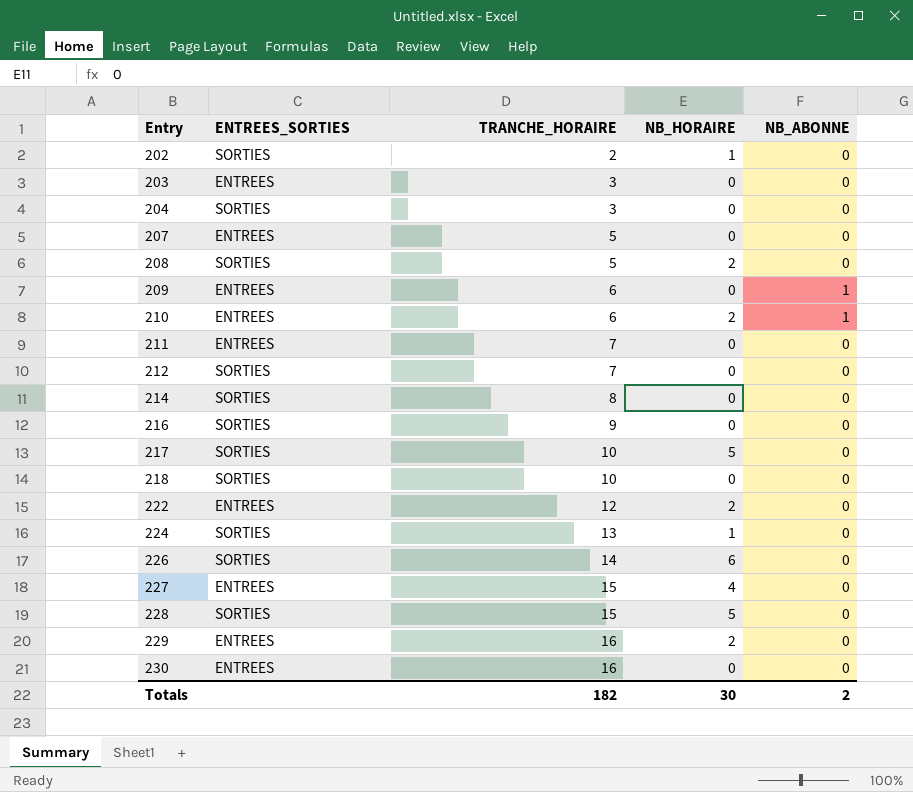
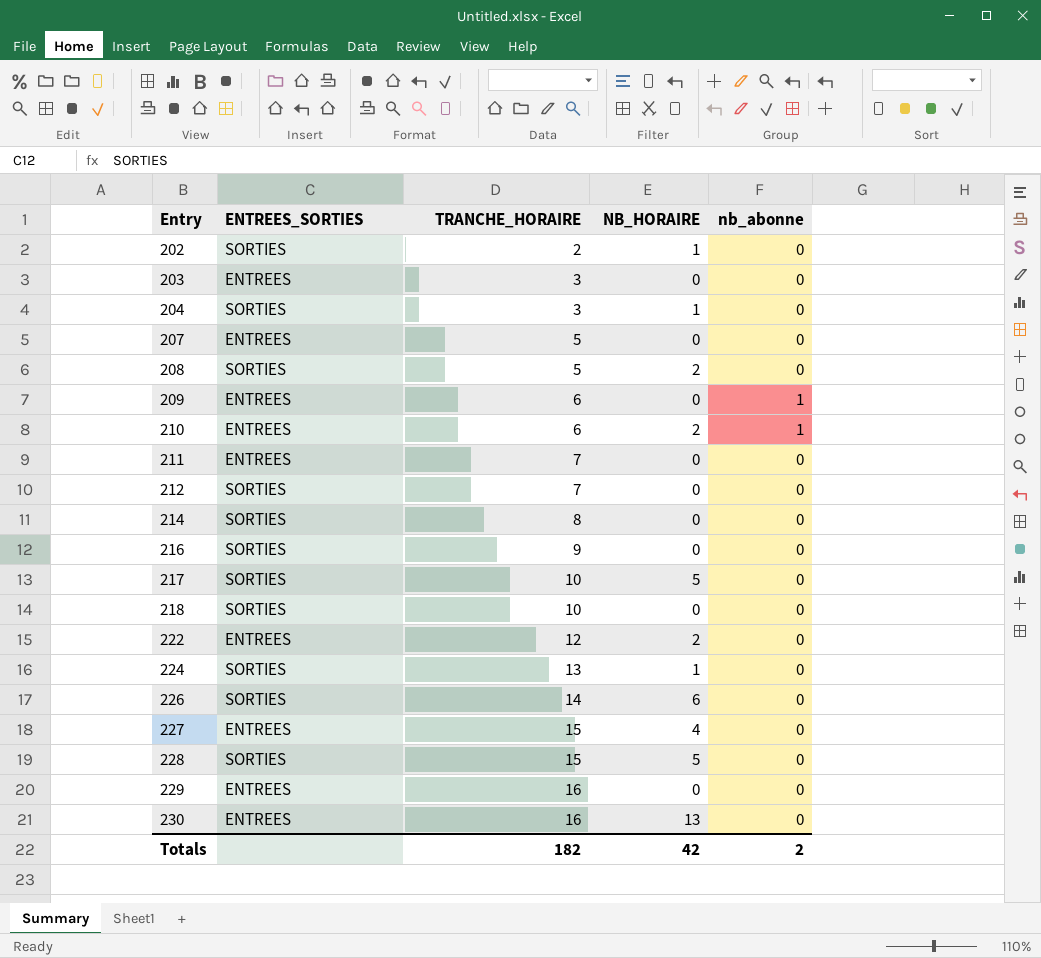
column name: NB_ABONNE -> nb_abonne
204 | NB_HORAIRE: 0 -> 1
229 | NB_HORAIRE: 2 -> 0
230 | NB_HORAIRE: 0 -> 13
Totals | NB_HORAIRE: 30 -> 42

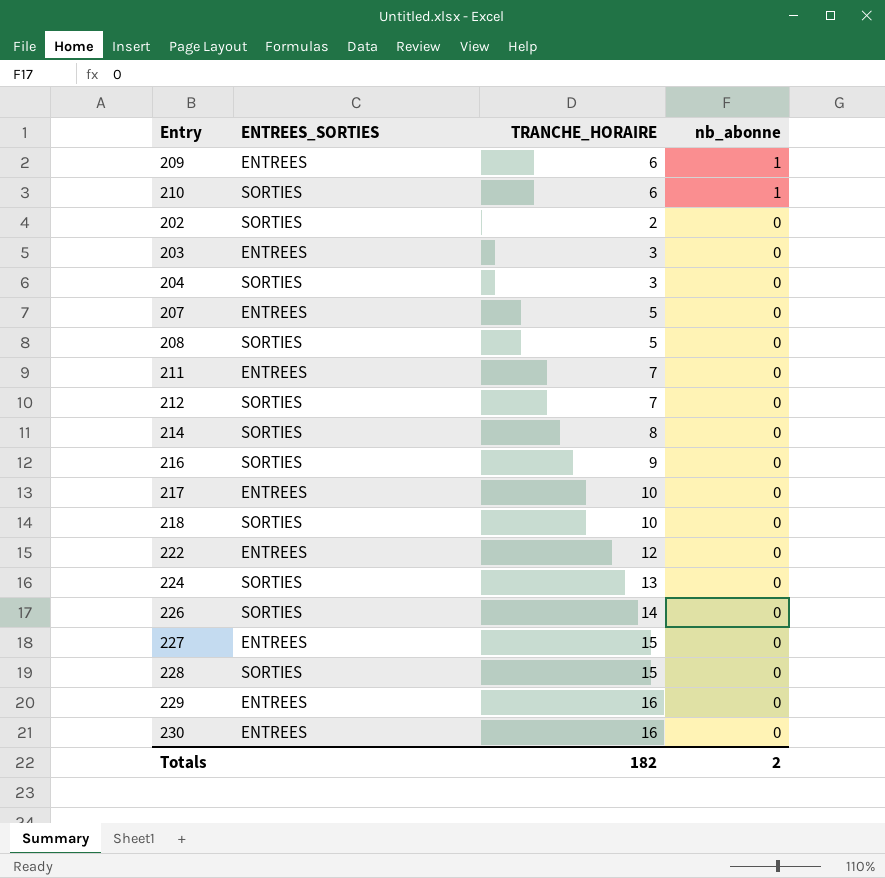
row order: Entry ascending -> nb_abonne descending
column NB_HORAIRE | position: 4 -> none
210 | ENTREES_SORTIES: ENTREES -> SORTIES
217 | ENTREES_SORTIES: SORTIES -> ENTREES

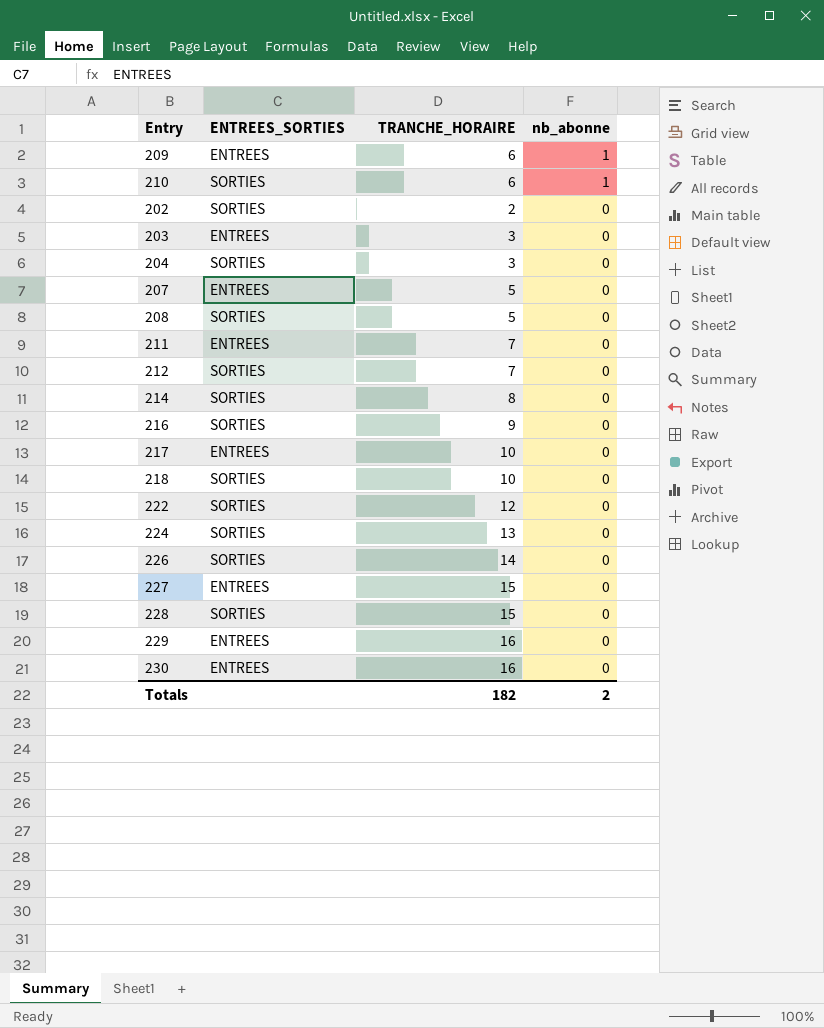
222 | ENTREES_SORTIES: ENTREES -> SORTIES

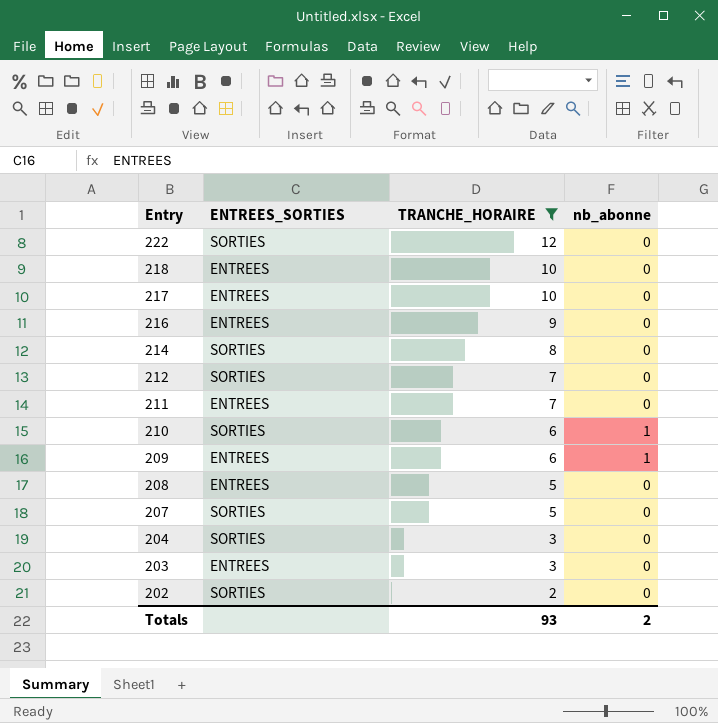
filter: none -> TRANCHE_HORAIRE <= 12
row order: nb_abonne descending -> Entry descending
218 | ENTREES_SORTIES: SORTIES -> ENTREES
216 | ENTREES_SORTIES: SORTIES -> ENTREES
208 | ENTREES_SORTIES: SORTIES -> ENTREES
207 | ENTREES_SORTIES: ENTREES -> SORTIES
Totals | TRANCHE_HORAIRE: 182 -> 93

